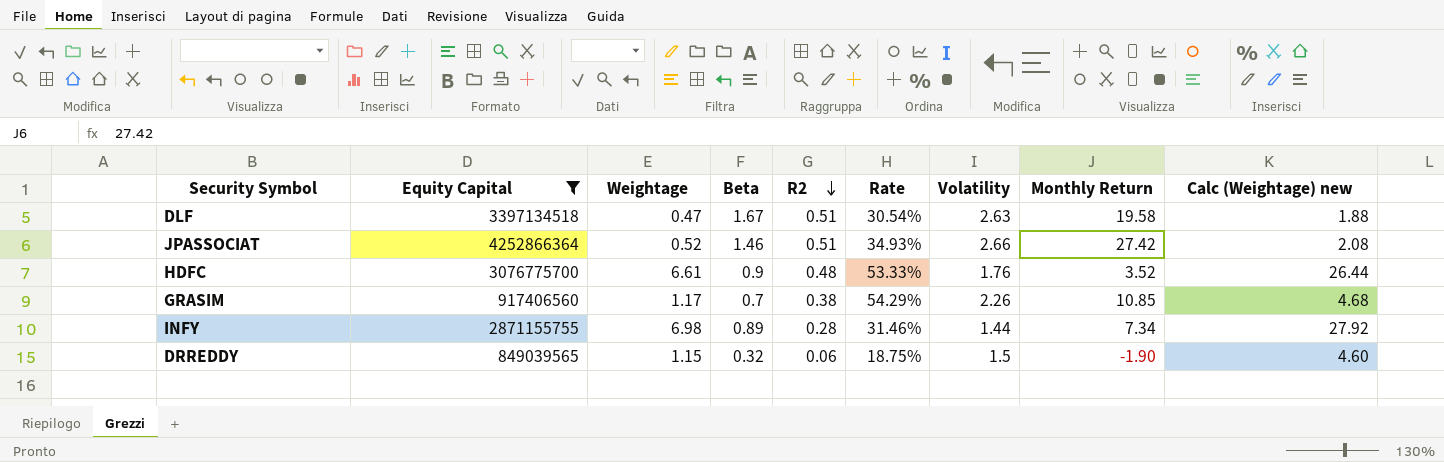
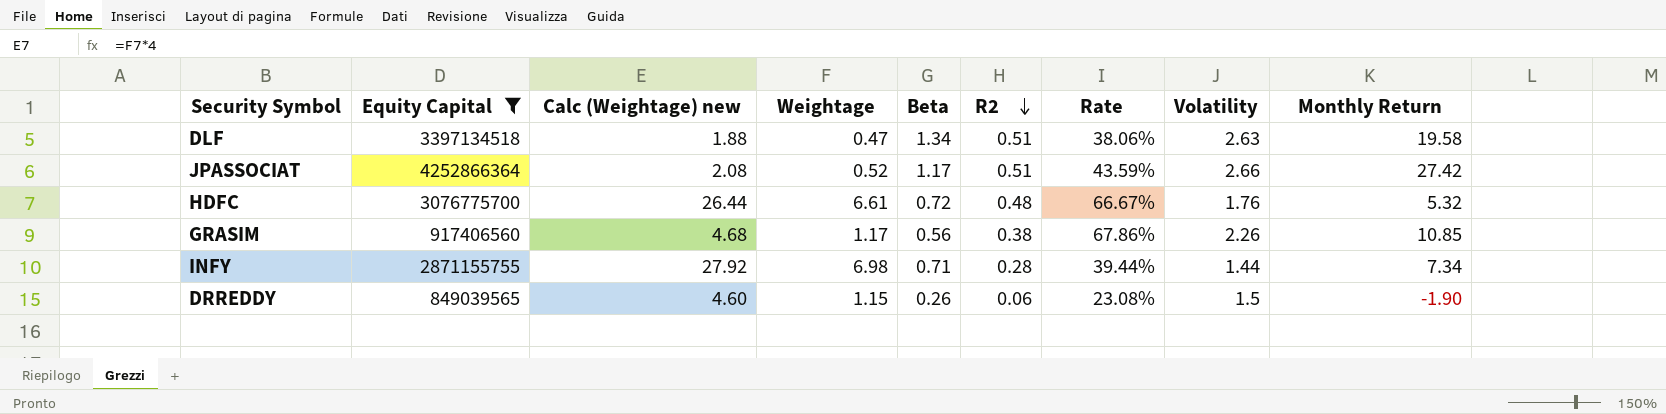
column Calc (Weightage) new | position: 9 -> 3
DLF | Beta: 1.67 -> 1.34
DLF | Rate: 30.54% -> 38.06%
JPASSOCIAT | Beta: 1.46 -> 1.17
JPASSOCIAT | Rate: 34.93% -> 43.59%
HDFC | Beta: 0.9 -> 0.72
HDFC | Rate: 53.33% -> 66.67%
HDFC | Monthly Return: 3.52 -> 5.32
GRASIM | Beta: 0.7 -> 0.56
GRASIM | Rate: 54.29% -> 67.86%
INFY | Beta: 0.89 -> 0.71
INFY | Rate: 31.46% -> 39.44%
DRREDDY | Beta: 0.32 -> 0.26
DRREDDY | Rate: 18.75% -> 23.08%

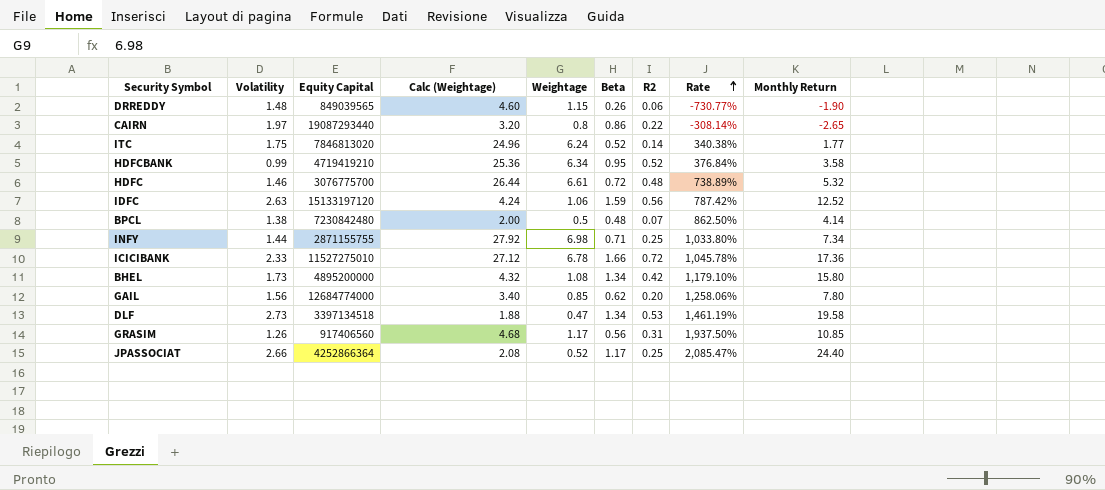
filter: Equity Capital <= 4252866364 -> none
row order: R2 descending -> Rate ascending
column Volatility | position: 8 -> 2
column name: Calc (Weightage) new -> Calc (Weightage)
column Rate | formula: [R2] / [Beta] -> [Monthly Return] / [Beta]
DRREDDY | Volatility: 1.5 -> 1.48
HDFC | Volatility: 1.76 -> 1.46
INFY | R2: 0.28 -> 0.25
DLF | Volatility: 2.63 -> 2.73
DLF | R2: 0.51 -> 0.53
GRASIM | Volatility: 2.26 -> 1.26
GRASIM | R2: 0.38 -> 0.31
JPASSOCIAT | R2: 0.51 -> 0.25
JPASSOCIAT | Monthly Return: 27.42 -> 24.40

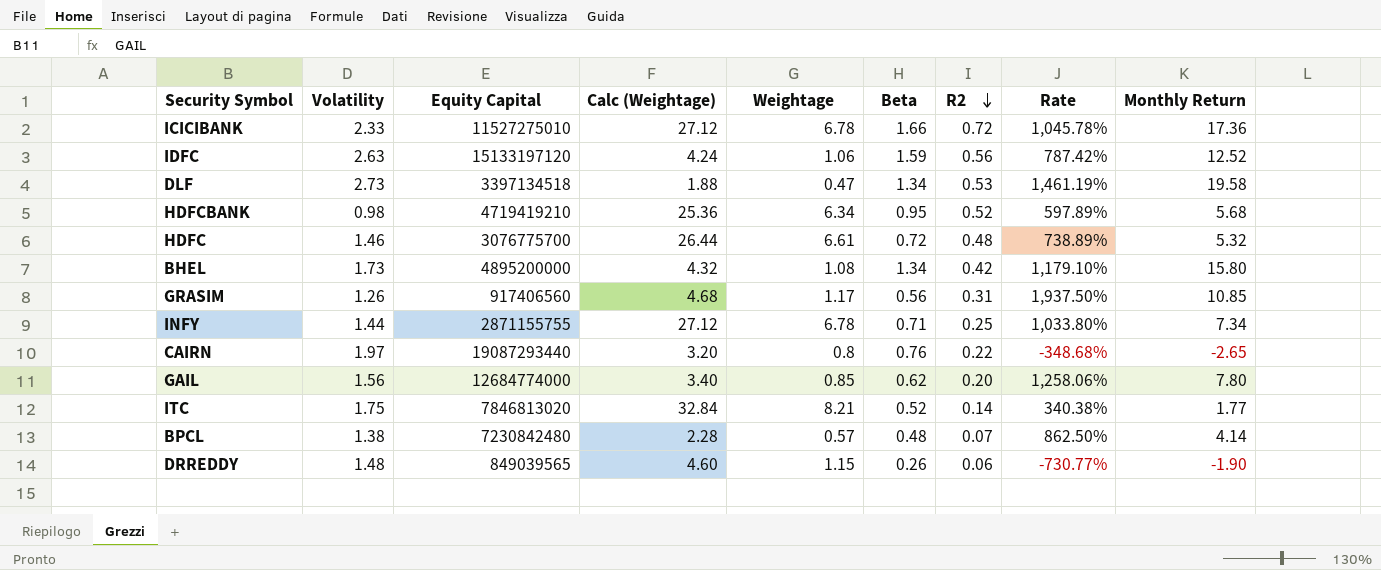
row order: Rate ascending -> R2 descending
row JPASSOCIAT: 2.66 | 4252866364 | 2.08 | 0.52 | 1.17 | 0.25 | 2,085.47% | 24.40 -> none
HDFCBANK | Volatility: 0.99 -> 0.98
HDFCBANK | Rate: 376.84% -> 597.89%
HDFCBANK | Monthly Return: 3.58 -> 5.68
INFY | Calc (Weightage): 27.92 -> 27.12
INFY | Weightage: 6.98 -> 6.78
CAIRN | Beta: 0.86 -> 0.76
CAIRN | Rate: -308.14% -> -348.68%
ITC | Calc (Weightage): 24.96 -> 32.84
ITC | Weightage: 6.24 -> 8.21
BPCL | Calc (Weightage): 2.00 -> 2.28
BPCL | Weightage: 0.5 -> 0.57

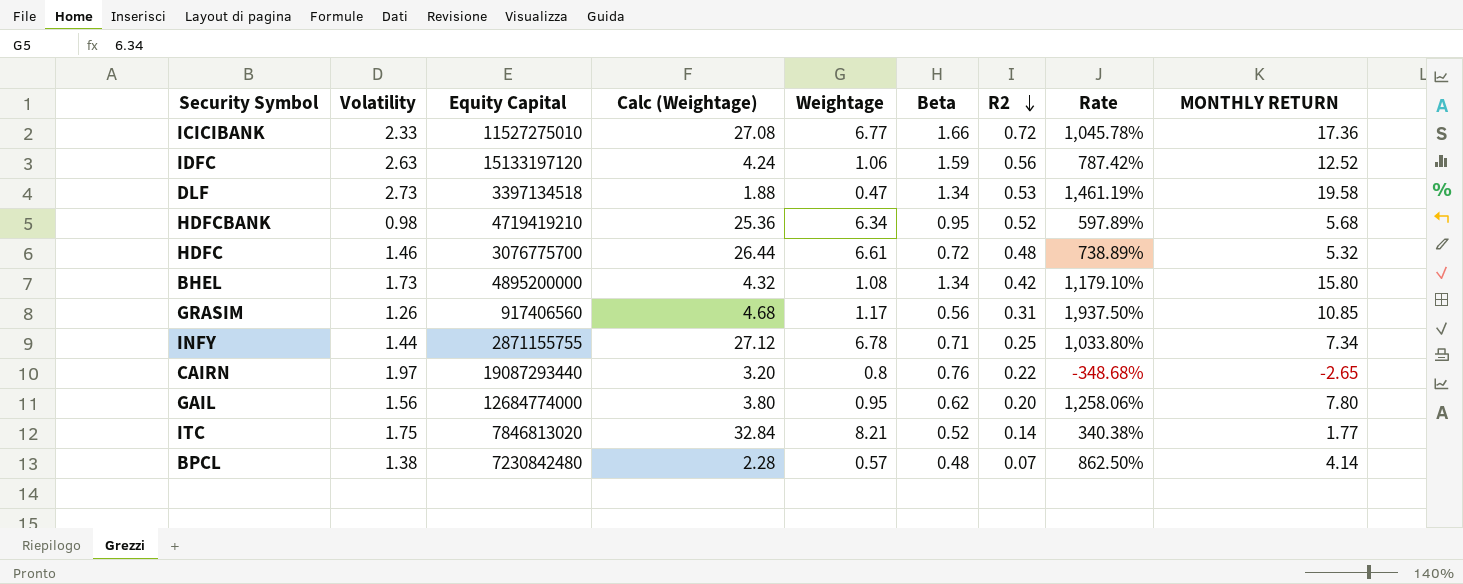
column name: Monthly Return -> MONTHLY RETURN
row DRREDDY: 1.48 | 849039565 | 4.60 | 1.15 | 0.26 | 0.06 | -730.77% | -1.90 -> none
ICICIBANK | Calc (Weightage): 27.12 -> 27.08
ICICIBANK | Weightage: 6.78 -> 6.77
GAIL | Calc (Weightage): 3.40 -> 3.80
GAIL | Weightage: 0.85 -> 0.95

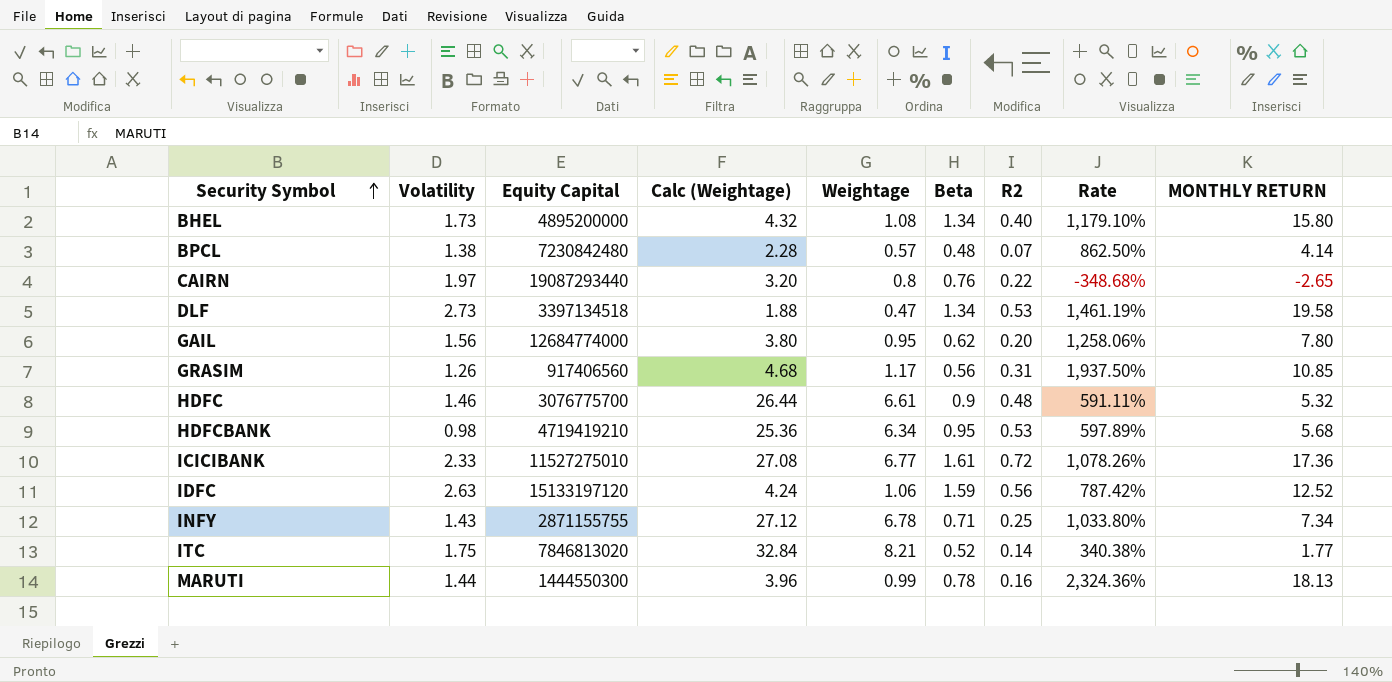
row order: R2 descending -> Security Symbol ascending
BHEL | R2: 0.42 -> 0.40
HDFC | Beta: 0.72 -> 0.9
HDFC | Rate: 738.89% -> 591.11%
HDFCBANK | R2: 0.52 -> 0.53
ICICIBANK | Beta: 1.66 -> 1.61
ICICIBANK | Rate: 1,045.78% -> 1,078.26%
INFY | Volatility: 1.44 -> 1.43
row MARUTI: none -> 1.44 | 1444550300 | 3.96 | 0.99 | 0.78 | 0.16 | 2,324.36% | 18.13

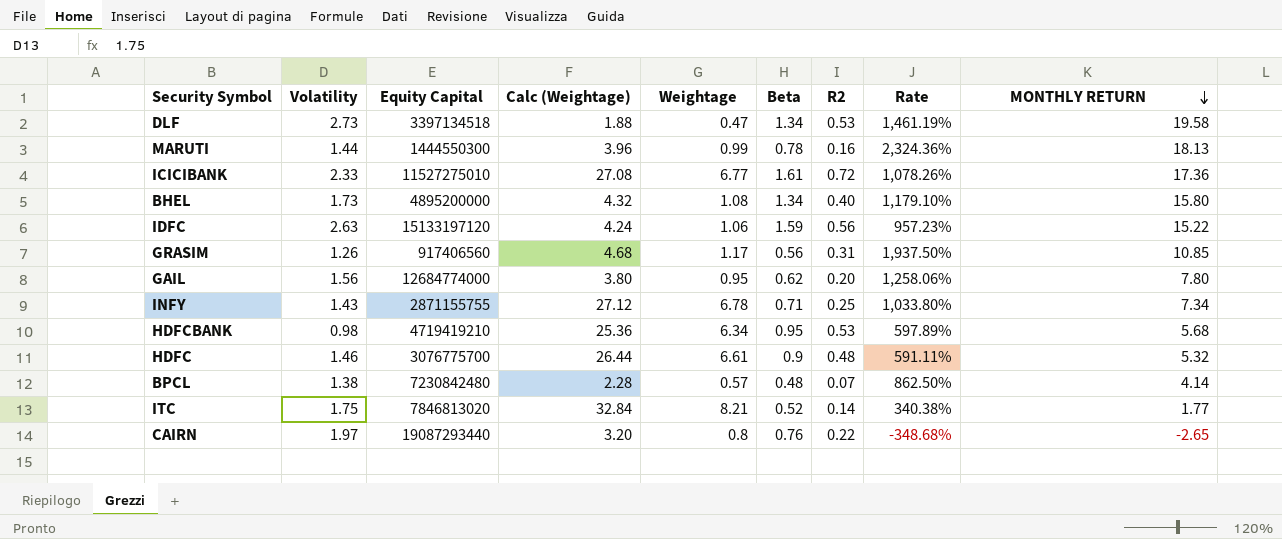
row order: Security Symbol ascending -> MONTHLY RETURN descending
IDFC | Rate: 787.42% -> 957.23%
IDFC | MONTHLY RETURN: 12.52 -> 15.22

